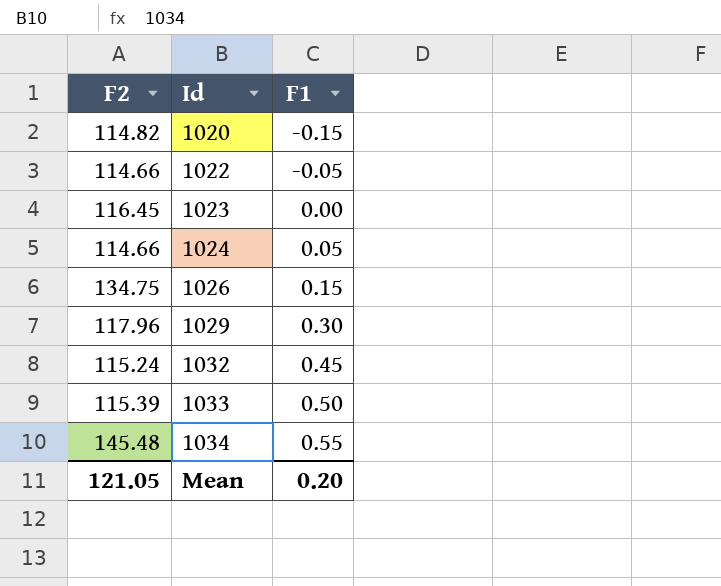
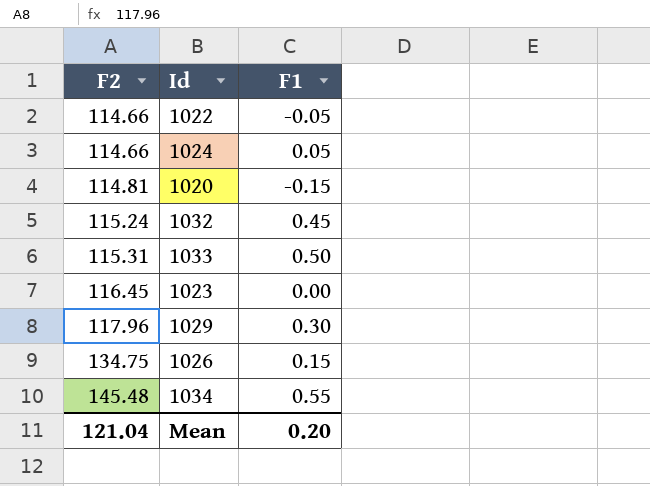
row order: Id ascending -> F2 ascending
1020 | F2: 114.82 -> 114.81
1033 | F2: 115.39 -> 115.31
Mean | F2: 121.05 -> 121.04

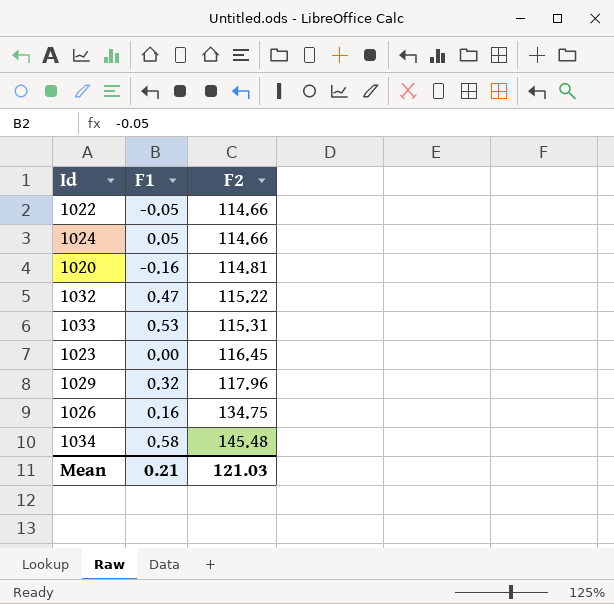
column F2 | position: 1 -> 3
1020 | F1: -0.15 -> -0.16
1032 | F1: 0.45 -> 0.47
1032 | F2: 115.24 -> 115.22
1033 | F1: 0.50 -> 0.53
1029 | F1: 0.30 -> 0.32
1026 | F1: 0.15 -> 0.16
1034 | F1: 0.55 -> 0.58
Mean | F1: 0.20 -> 0.21
Mean | F2: 121.04 -> 121.03

